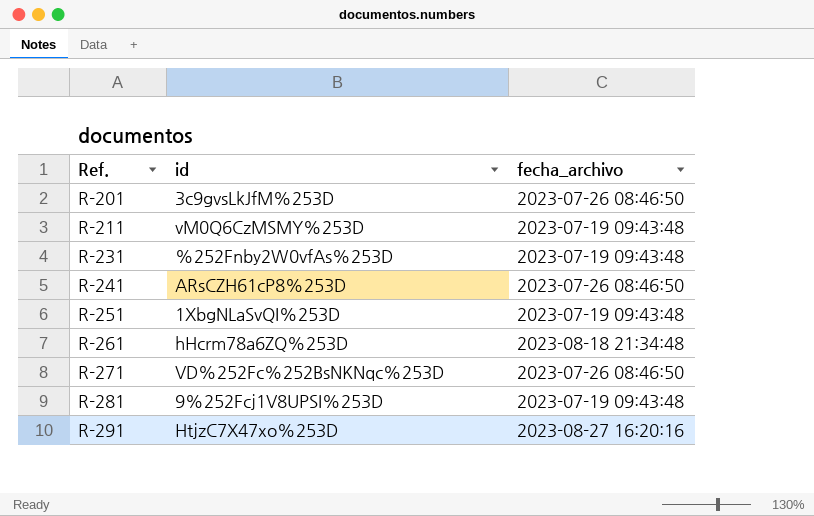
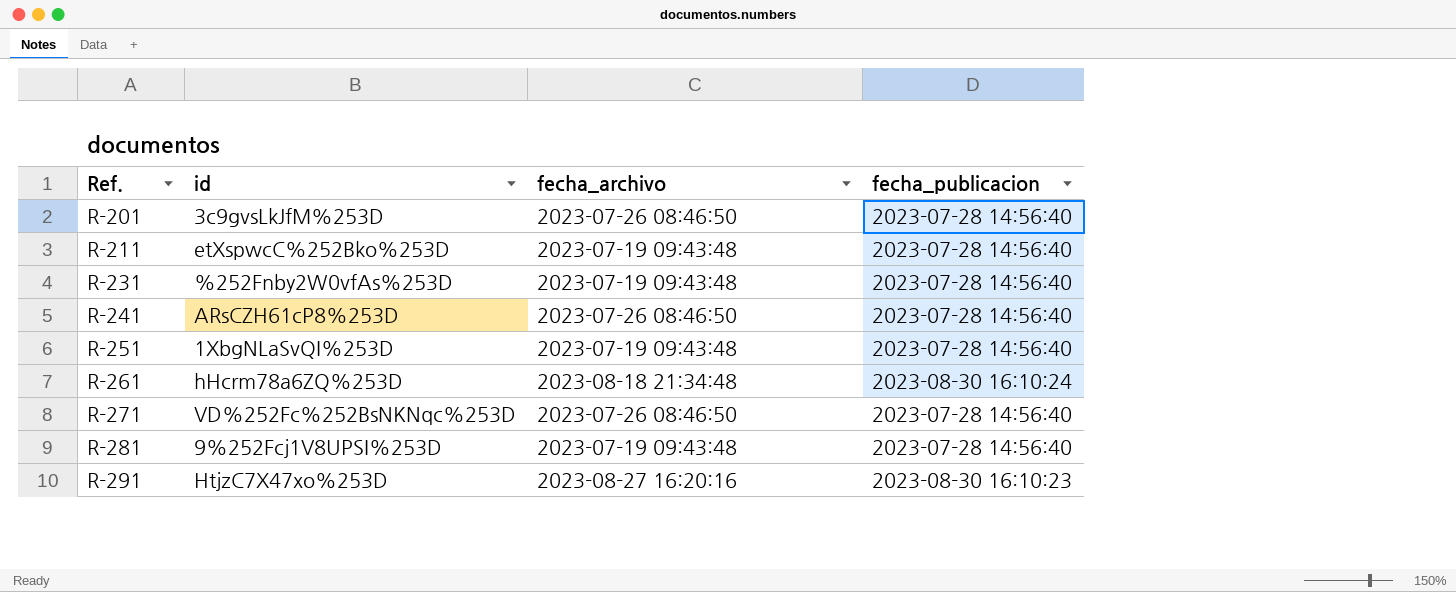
column fecha_publicacion | position: none -> 4
R-211 | id: vM0Q6CzMSMY%253D -> etXspwcC%252Bko%253D

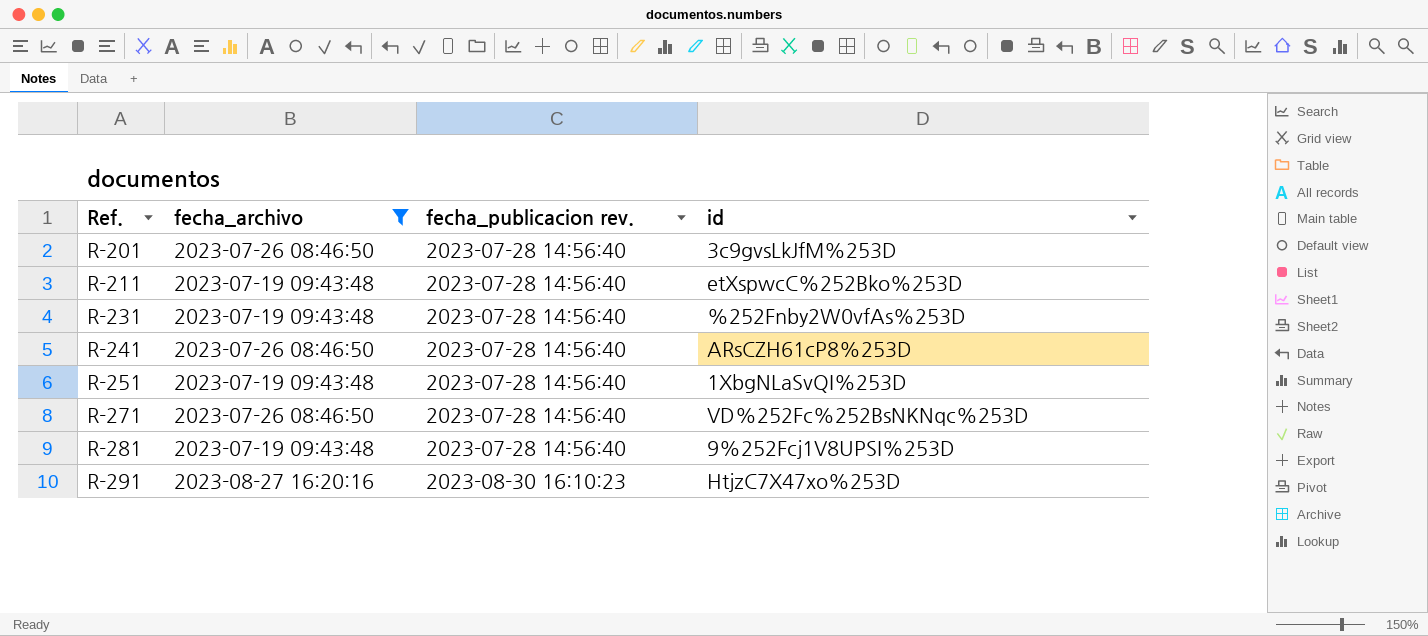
filter: none -> fecha_archivo != 2023-08-18 21:34:48
column name: fecha_publicacion -> fecha_publicacion rev.
column id | position: 2 -> 4

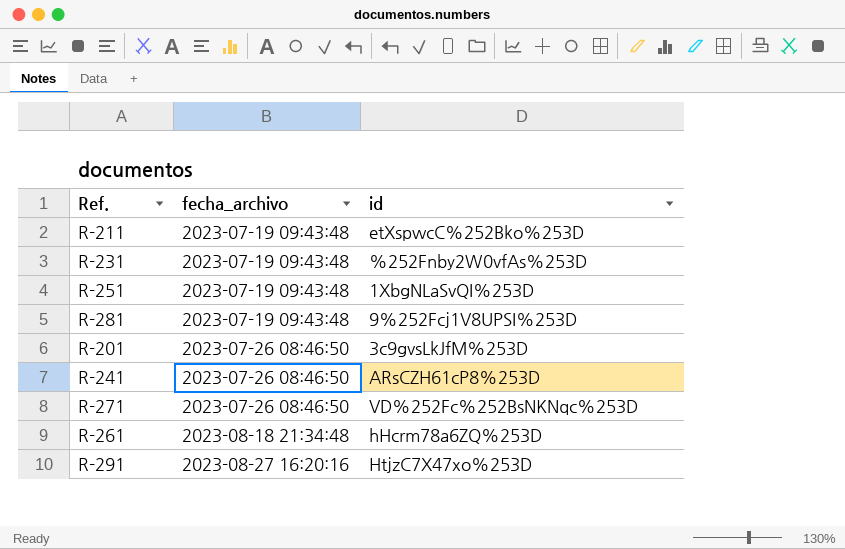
filter: fecha_archivo != 2023-08-18 21:34:48 -> none
row order: Ref. ascending -> fecha_archivo ascending
column fecha_publicacion rev. | position: 3 -> none

